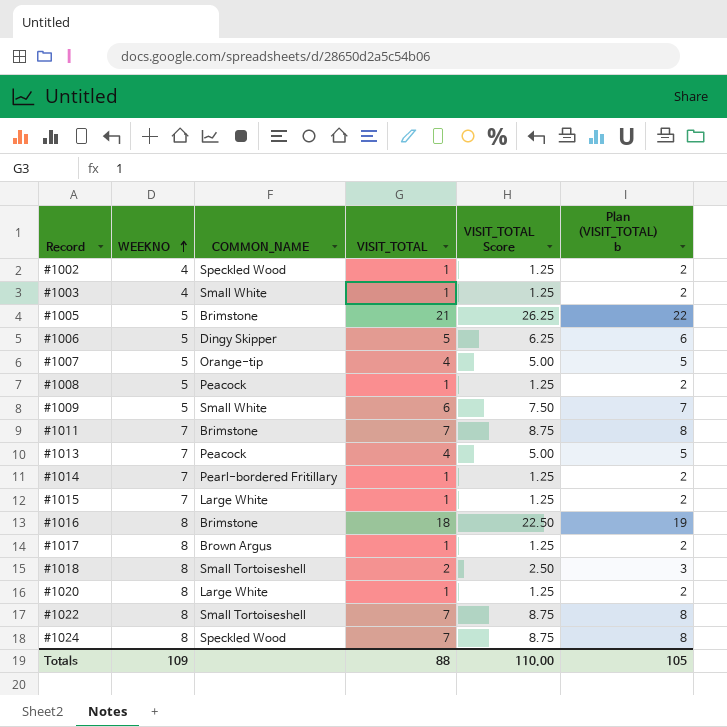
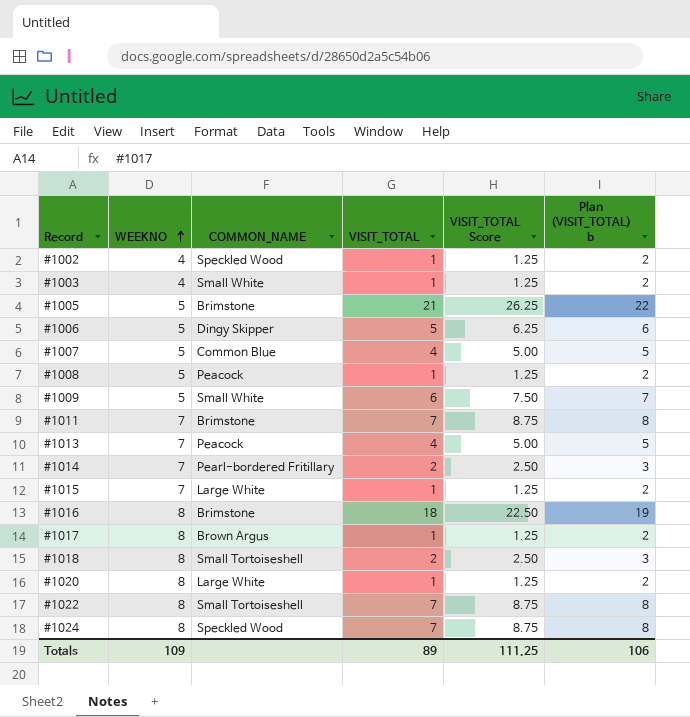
#1007 | COMMON_NAME: Orange-tip -> Common Blue
#1014 | VISIT_TOTAL: 1 -> 2
#1014 | VISIT_TOTAL Score: 1.25 -> 2.50
#1014 | Plan (VISIT_TOTAL) b: 2 -> 3
Totals | VISIT_TOTAL: 88 -> 89
Totals | VISIT_TOTAL Score: 110.00 -> 111.25
Totals | Plan (VISIT_TOTAL) b: 105 -> 106

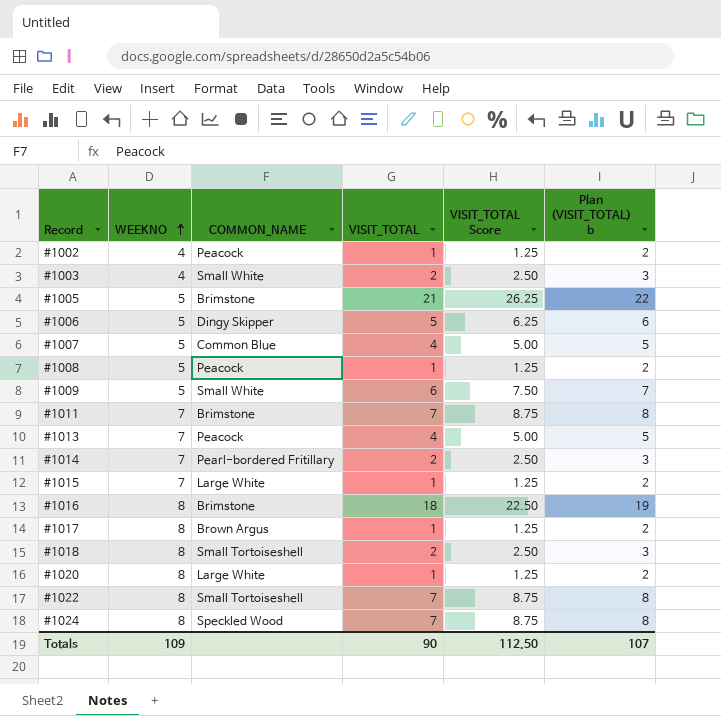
#1002 | COMMON_NAME: Speckled Wood -> Peacock
#1003 | VISIT_TOTAL: 1 -> 2
#1003 | VISIT_TOTAL Score: 1.25 -> 2.50
#1003 | Plan (VISIT_TOTAL) b: 2 -> 3
Totals | VISIT_TOTAL: 89 -> 90
Totals | VISIT_TOTAL Score: 111.25 -> 112.50
Totals | Plan (VISIT_TOTAL) b: 106 -> 107

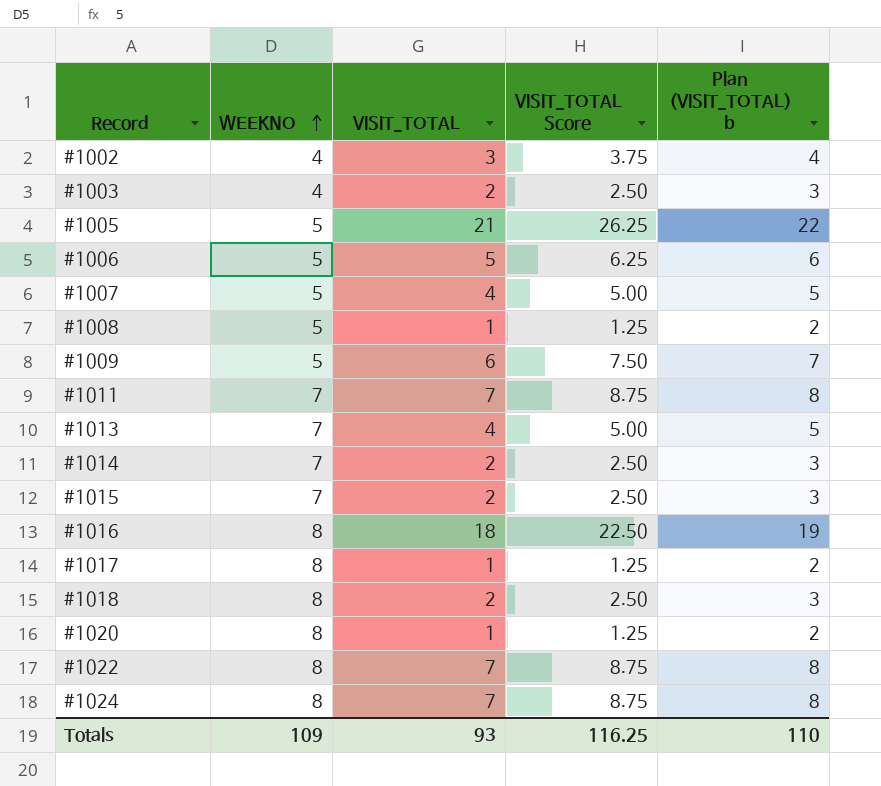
column COMMON_NAME | position: 3 -> none
#1002 | VISIT_TOTAL: 1 -> 3
#1002 | VISIT_TOTAL Score: 1.25 -> 3.75
#1002 | Plan (VISIT_TOTAL) b: 2 -> 4
#1015 | VISIT_TOTAL: 1 -> 2
#1015 | VISIT_TOTAL Score: 1.25 -> 2.50
#1015 | Plan (VISIT_TOTAL) b: 2 -> 3
Totals | VISIT_TOTAL: 90 -> 93
Totals | VISIT_TOTAL Score: 112.50 -> 116.25
Totals | Plan (VISIT_TOTAL) b: 107 -> 110

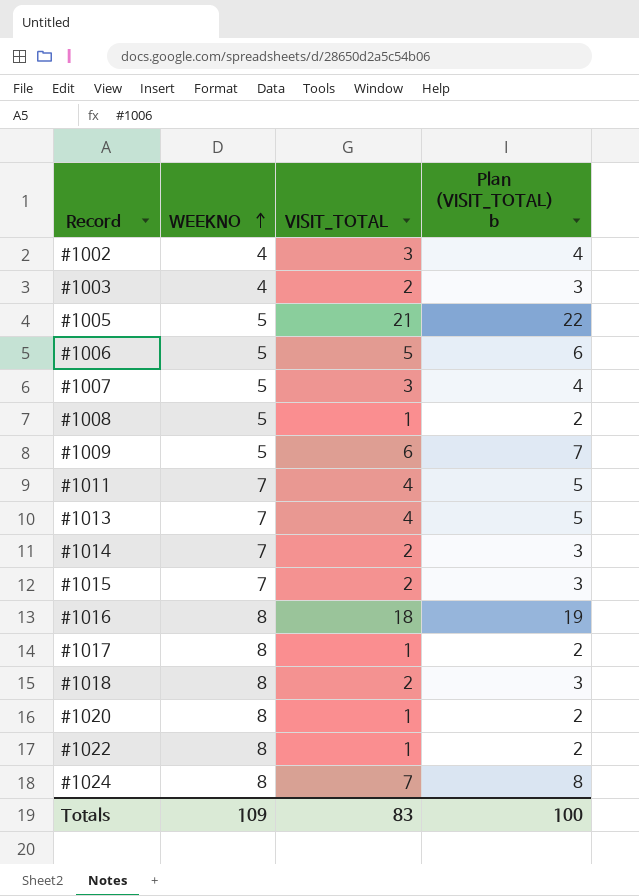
column VISIT_TOTAL Score | formula: [VISIT_TOTAL] * 1.25 -> none
#1007 | VISIT_TOTAL: 4 -> 3
#1007 | Plan (VISIT_TOTAL) b: 5 -> 4
#1011 | VISIT_TOTAL: 7 -> 4
#1011 | Plan (VISIT_TOTAL) b: 8 -> 5
#1022 | VISIT_TOTAL: 7 -> 1
#1022 | Plan (VISIT_TOTAL) b: 8 -> 2
Totals | VISIT_TOTAL: 93 -> 83
Totals | Plan (VISIT_TOTAL) b: 110 -> 100

